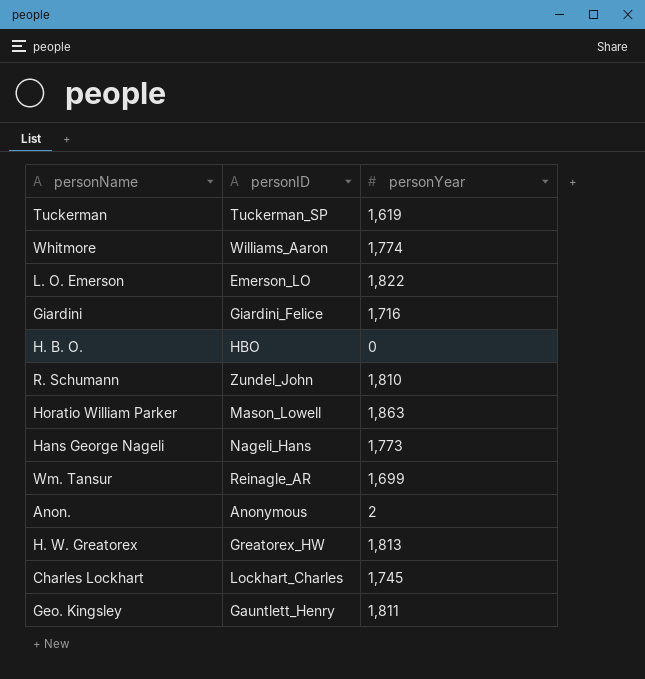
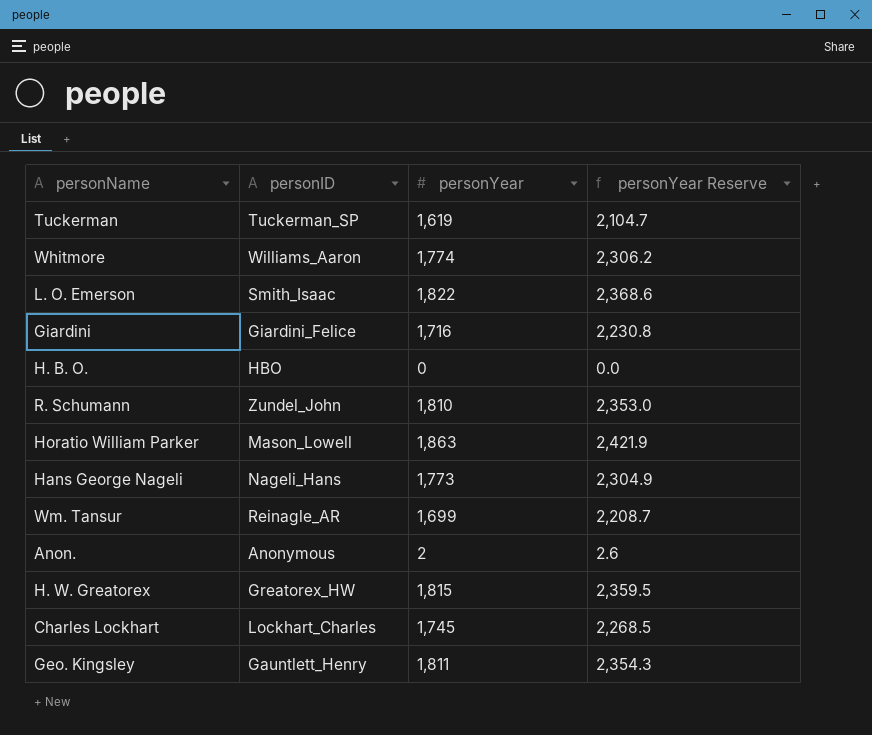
column personYear Reserve | formula: none -> [personYear] * 1.3
L. O. Emerson | personID: Emerson_LO -> Smith_Isaac
H. W. Greatorex | personYear: 1,813 -> 1,815

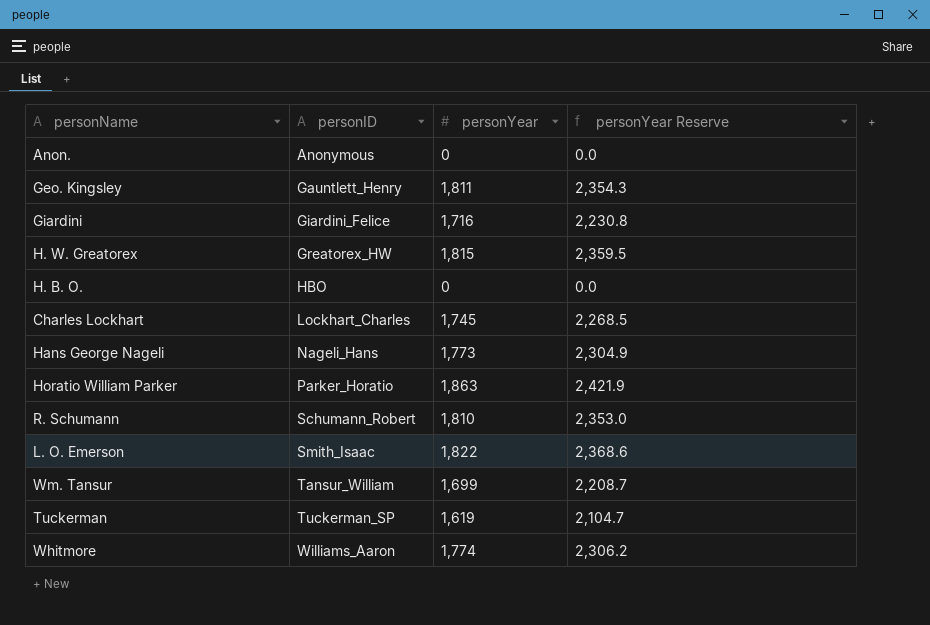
row order: none -> personID ascending
Anon. | personYear: 2 -> 0
Anon. | personYear Reserve: 2.6 -> 0.0
Horatio William Parker | personID: Mason_Lowell -> Parker_Horatio
R. Schumann | personID: Zundel_John -> Schumann_Robert
Wm. Tansur | personID: Reinagle_AR -> Tansur_William

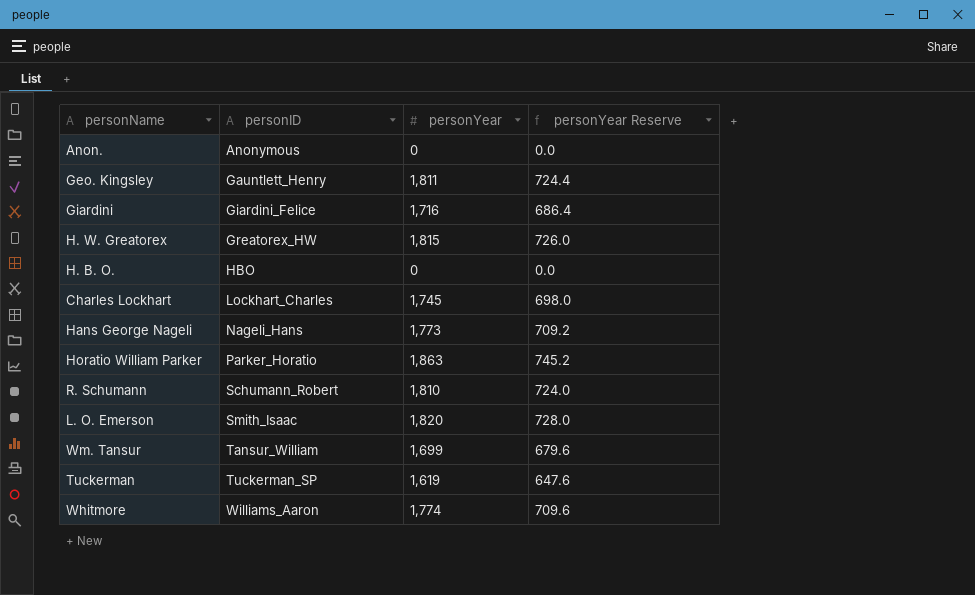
column personYear Reserve | formula: [personYear] * 1.3 -> [personYear] * 0.4
L. O. Emerson | personYear: 1,822 -> 1,820

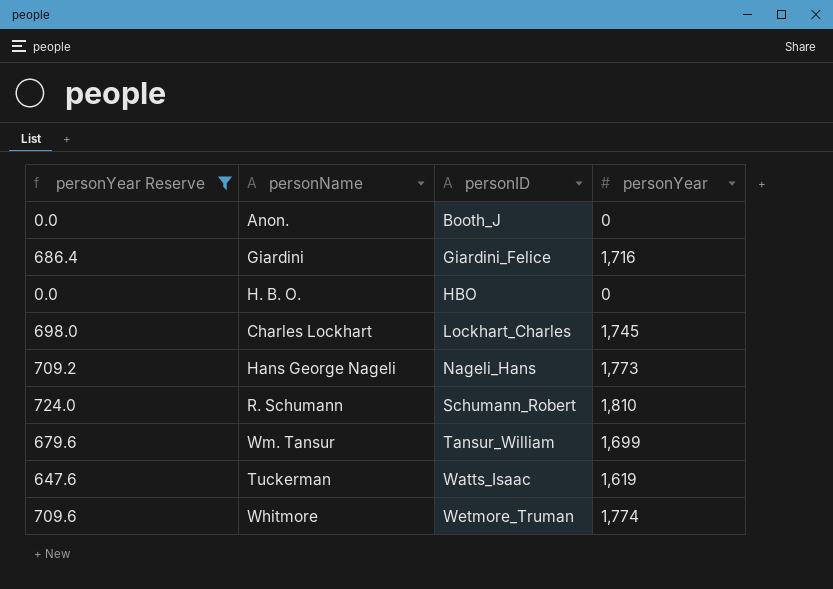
filter: none -> personYear Reserve <= 724.0
column personYear Reserve | position: 4 -> 1
Anon. | personID: Anonymous -> Booth_J
Tuckerman | personID: Tuckerman_SP -> Watts_Isaac
Whitmore | personID: Williams_Aaron -> Wetmore_Truman

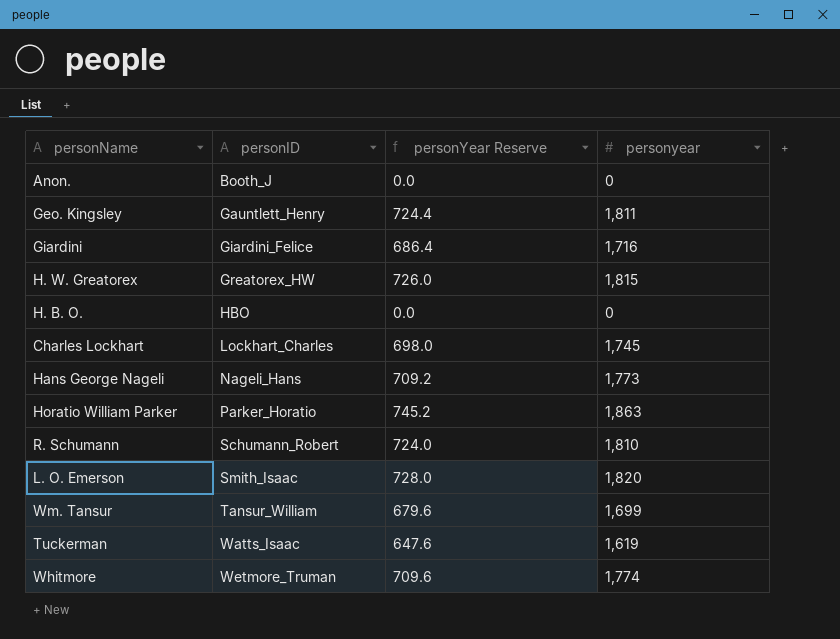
filter: personYear Reserve <= 724.0 -> none
column personYear Reserve | position: 1 -> 3
column name: personYear -> personyear

